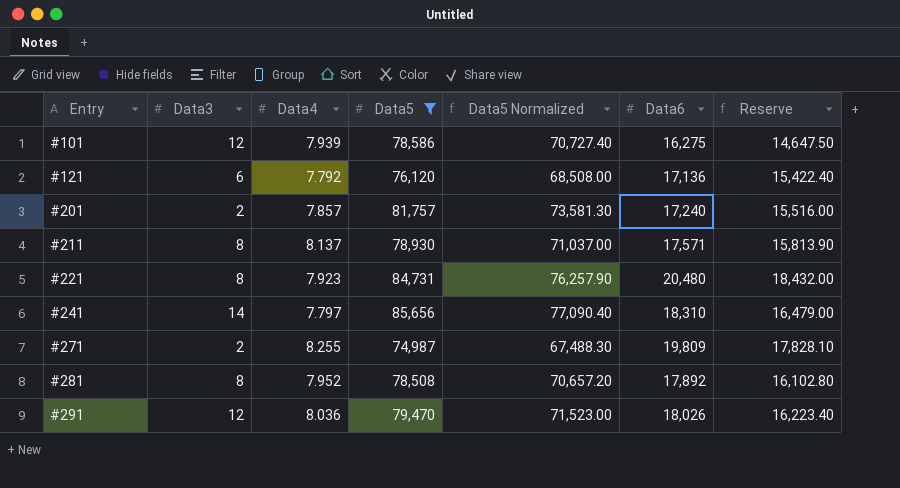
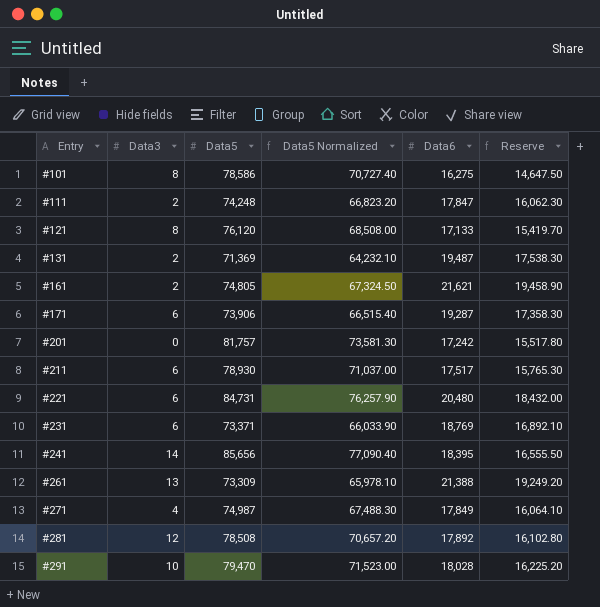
filter: Data5 >= 74,987 -> none
column Data4 | position: 3 -> none
#101 | Data3: 12 -> 8
#121 | Data3: 6 -> 8
#121 | Data6: 17,136 -> 17,133
#121 | Reserve: 15,422.40 -> 15,419.70
#201 | Data3: 2 -> 0
#201 | Data6: 17,240 -> 17,242
#201 | Reserve: 15,516.00 -> 15,517.80
#211 | Data3: 8 -> 6
#211 | Data6: 17,571 -> 17,517
#211 | Reserve: 15,813.90 -> 15,765.30
#221 | Data3: 8 -> 6
#241 | Data6: 18,310 -> 18,395
#241 | Reserve: 16,479.00 -> 16,555.50
#271 | Data3: 2 -> 4
#271 | Data6: 19,809 -> 17,849
#271 | Reserve: 17,828.10 -> 16,064.10
#281 | Data3: 8 -> 12
#291 | Data3: 12 -> 10
#291 | Data6: 18,026 -> 18,028
#291 | Reserve: 16,223.40 -> 16,225.20

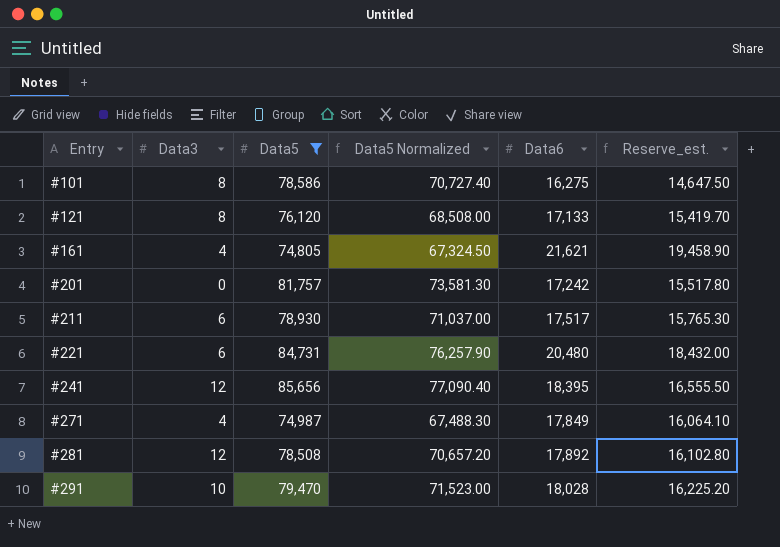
filter: none -> Data5 >= 74,805
column name: Reserve -> Reserve_est.
#161 | Data3: 2 -> 4
#241 | Data3: 14 -> 12

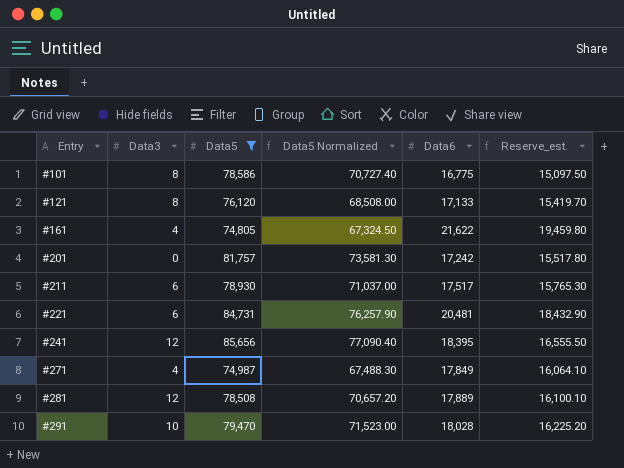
#101 | Data6: 16,275 -> 16,775
#101 | Reserve_est.: 14,647.50 -> 15,097.50
#161 | Data6: 21,621 -> 21,622
#161 | Reserve_est.: 19,458.90 -> 19,459.80
#221 | Data6: 20,480 -> 20,481
#221 | Reserve_est.: 18,432.00 -> 18,432.90
#281 | Data6: 17,892 -> 17,889
#281 | Reserve_est.: 16,102.80 -> 16,100.10

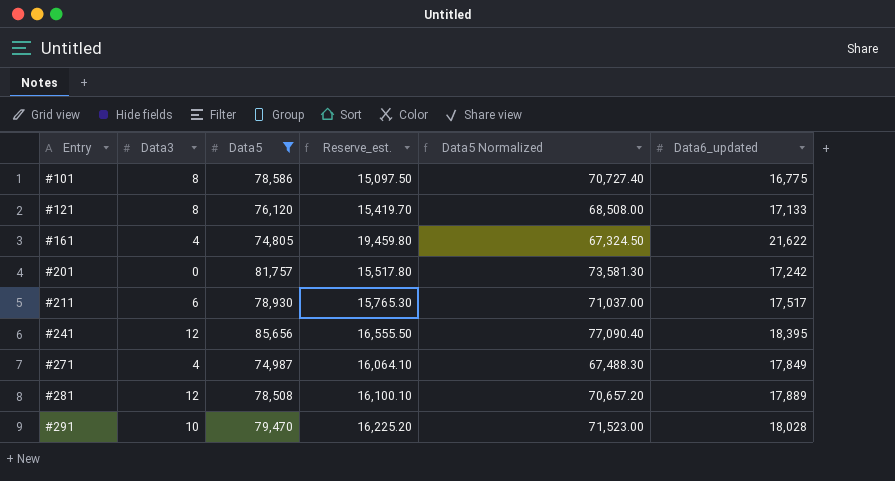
column Reserve_est. | position: 6 -> 4
column name: Data6 -> Data6_updated
row #221: 6 | 84,731 | 76,257.90 | 20,481 | 18,432.90 -> none

